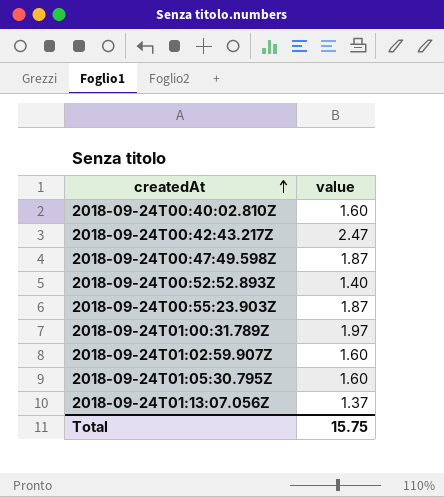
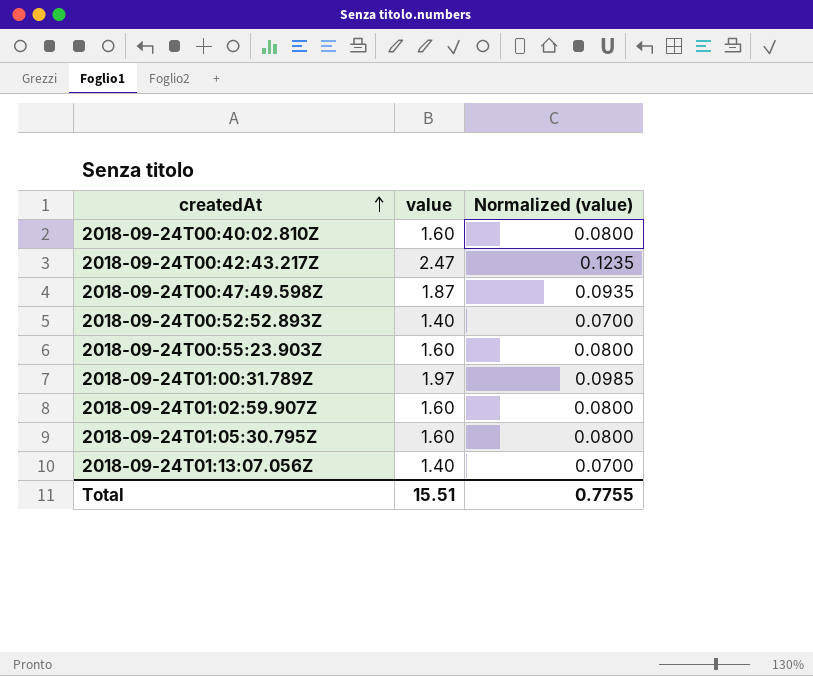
column Normalized (value) | formula: none -> [value] * 0.05
2018-09-24T00:55:23.903Z | value: 1.87 -> 1.60
2018-09-24T01:13:07.056Z | value: 1.37 -> 1.40
Total | value: 15.75 -> 15.51

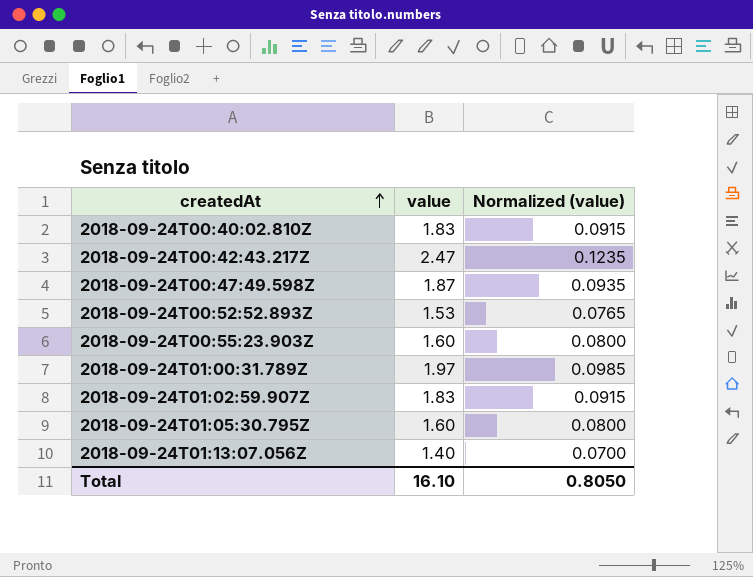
2018-09-24T00:40:02.810Z | value: 1.60 -> 1.83
2018-09-24T00:40:02.810Z | Normalized (value): 0.0800 -> 0.0915
2018-09-24T00:52:52.893Z | value: 1.40 -> 1.53
2018-09-24T00:52:52.893Z | Normalized (value): 0.0700 -> 0.0765
2018-09-24T01:02:59.907Z | value: 1.60 -> 1.83
2018-09-24T01:02:59.907Z | Normalized (value): 0.0800 -> 0.0915
Total | value: 15.51 -> 16.10
Total | Normalized (value): 0.7755 -> 0.8050

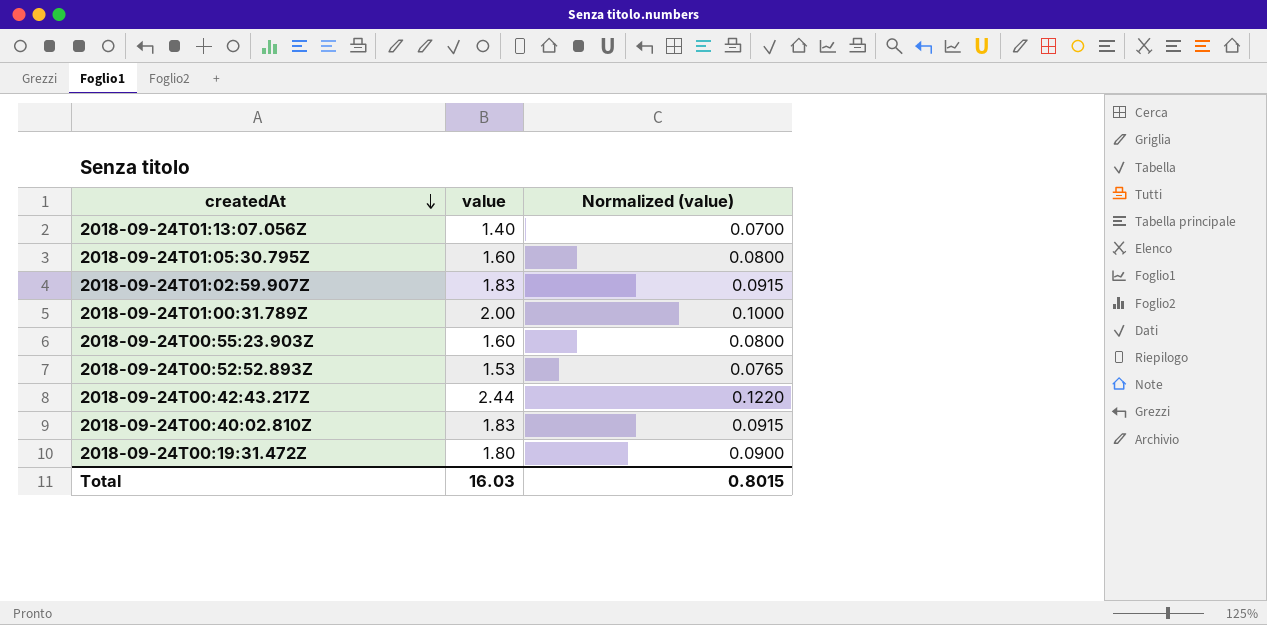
row order: createdAt ascending -> createdAt descending
row 2018-09-24T00:47:49.598Z: 1.87 | 0.0935 -> none
2018-09-24T01:00:31.789Z | value: 1.97 -> 2.00
2018-09-24T01:00:31.789Z | Normalized (value): 0.0985 -> 0.1000
2018-09-24T00:42:43.217Z | value: 2.47 -> 2.44
2018-09-24T00:42:43.217Z | Normalized (value): 0.1235 -> 0.1220
row 2018-09-24T00:19:31.472Z: none -> 1.80 | 0.0900
Total | value: 16.10 -> 16.03
Total | Normalized (value): 0.8050 -> 0.8015

